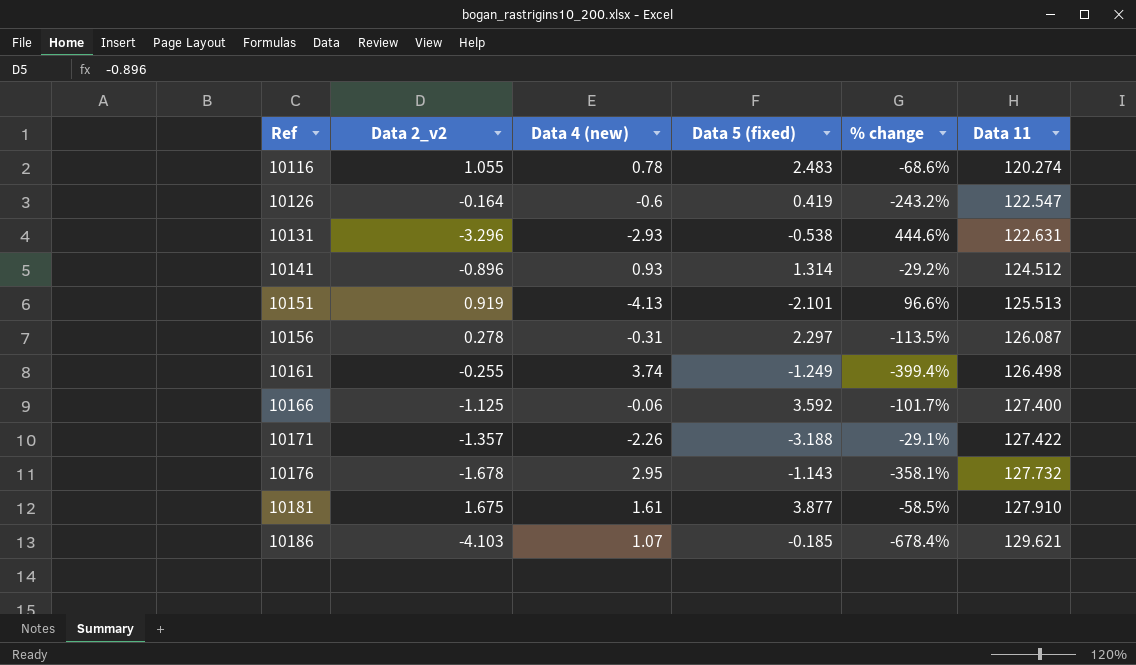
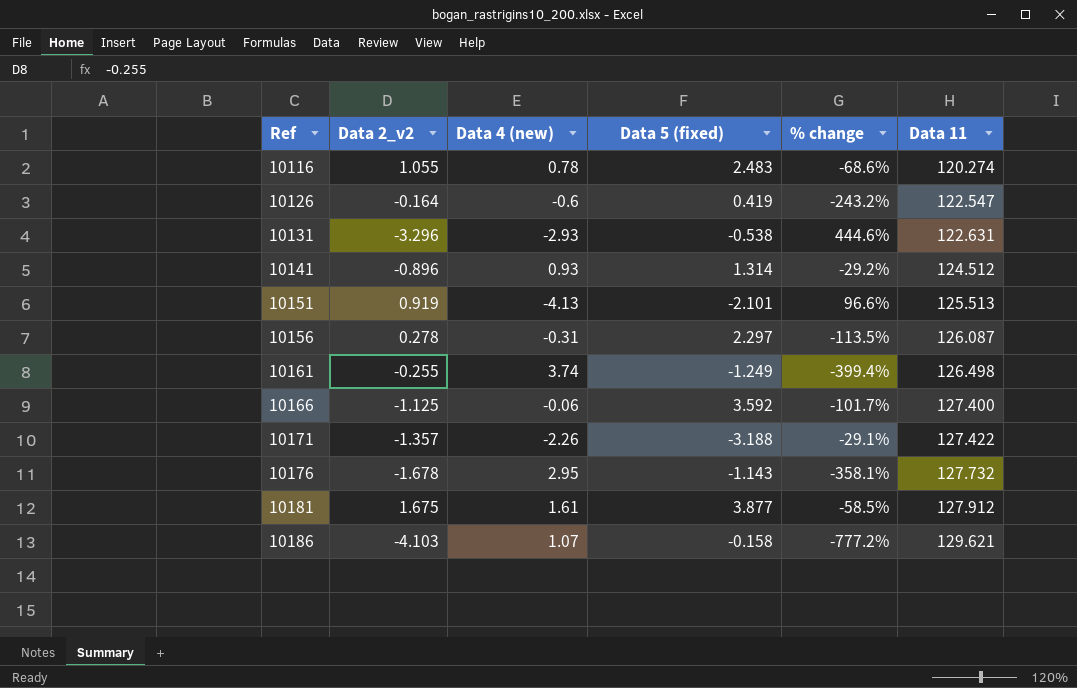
10181 | Data 11: 127.910 -> 127.912
10186 | Data 5 (fixed): -0.185 -> -0.158
10186 | % change: -678.4% -> -777.2%

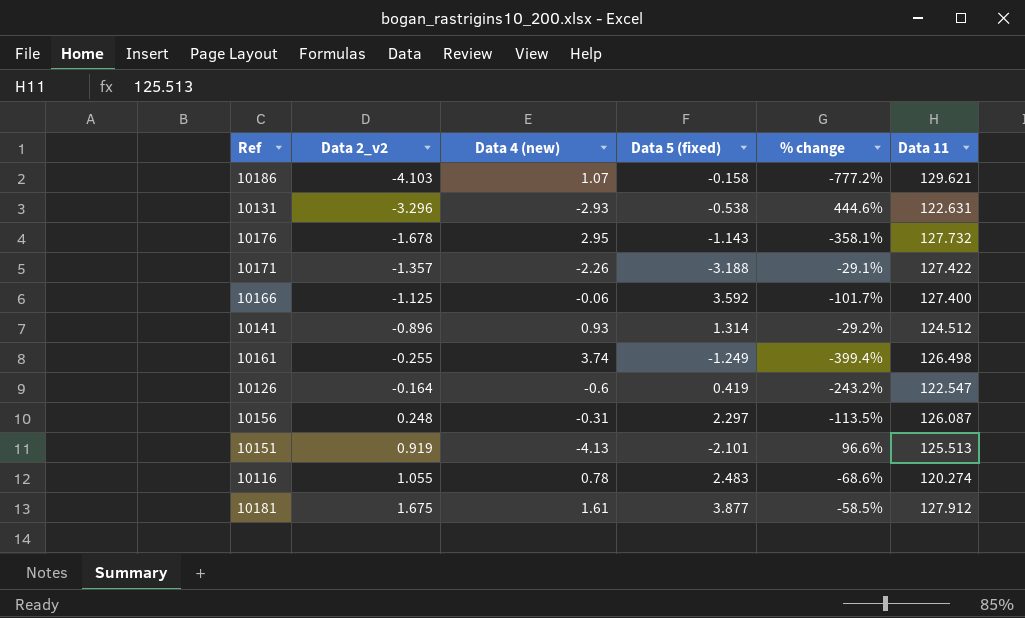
row order: Ref ascending -> Data 2_v2 ascending
10156 | Data 2_v2: 0.278 -> 0.248

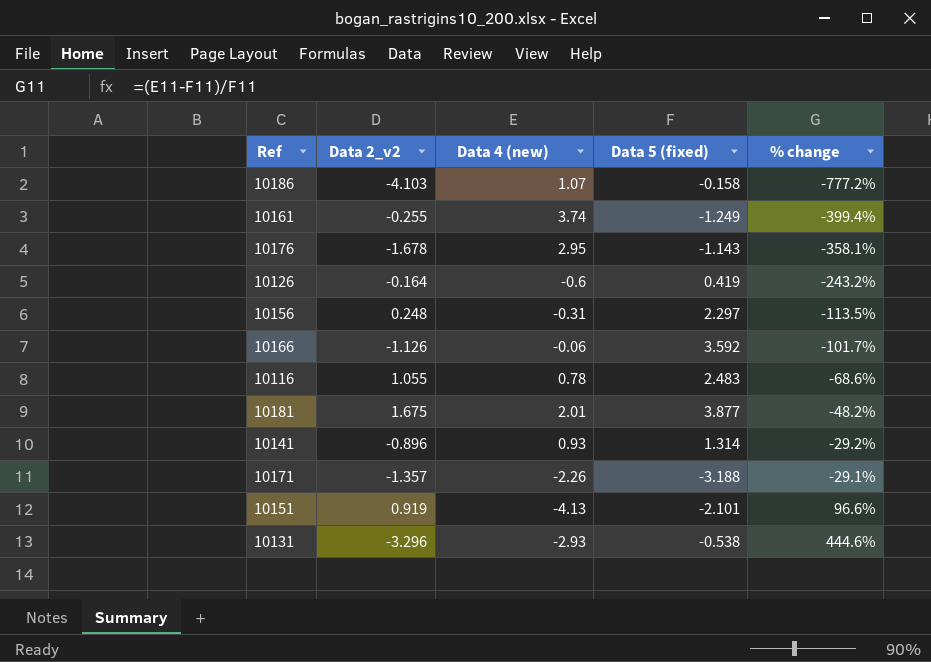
row order: Data 2_v2 ascending -> % change ascending
column Data 11 | position: 6 -> none
10166 | Data 2_v2: -1.125 -> -1.126
10181 | Data 4 (new): 1.61 -> 2.01
10181 | % change: -58.5% -> -48.2%

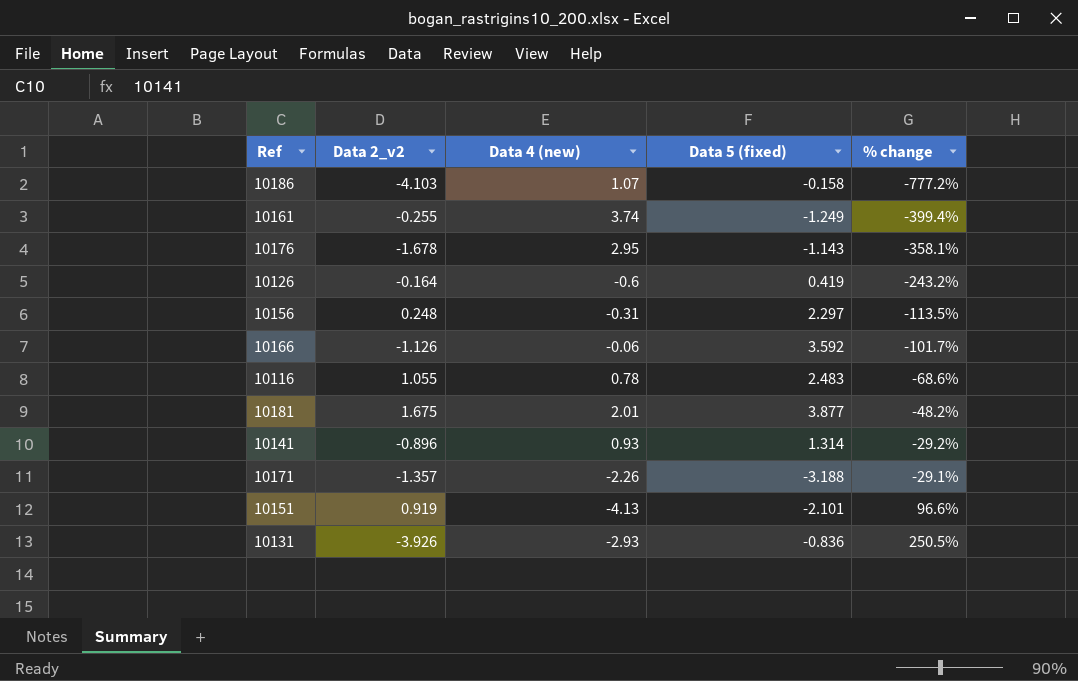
10131 | Data 2_v2: -3.296 -> -3.926
10131 | Data 5 (fixed): -0.538 -> -0.836
10131 | % change: 444.6% -> 250.5%

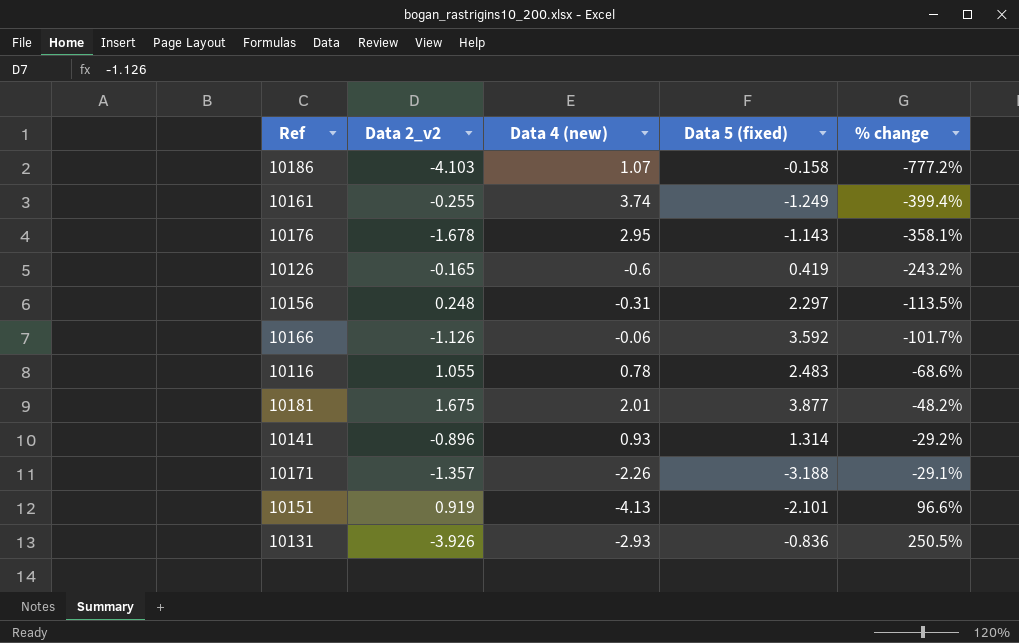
10126 | Data 2_v2: -0.164 -> -0.165

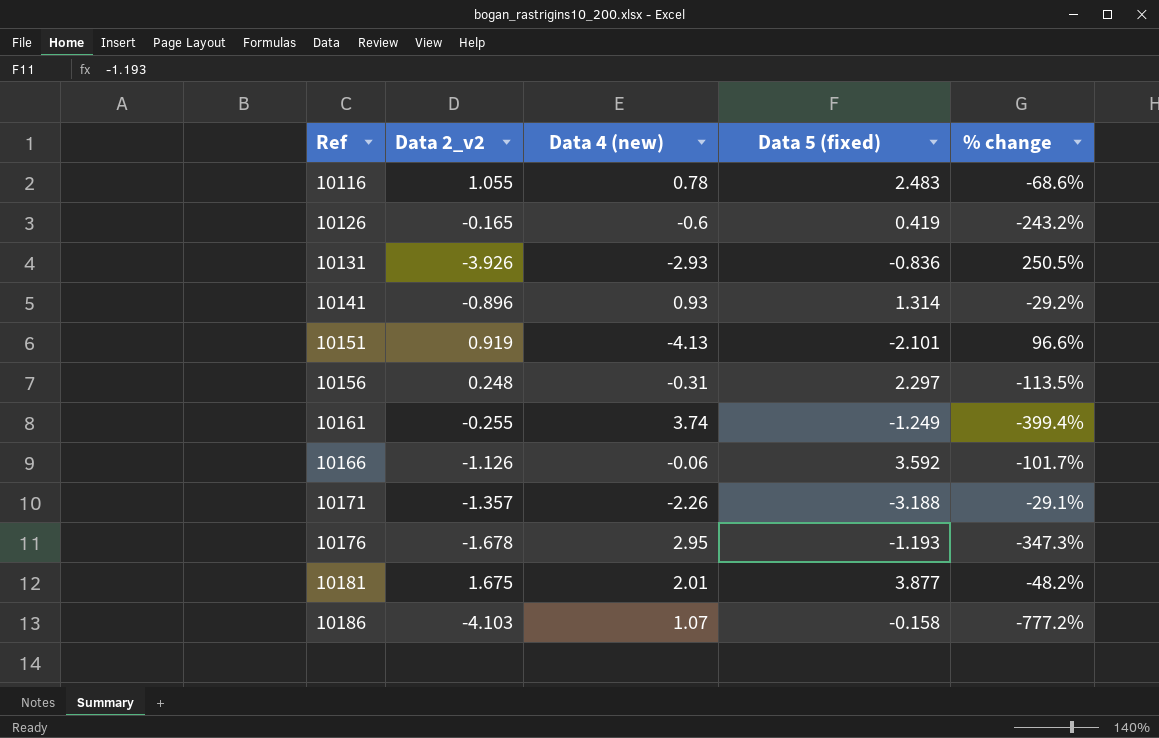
row order: % change ascending -> Ref ascending
10176 | Data 5 (fixed): -1.143 -> -1.193
10176 | % change: -358.1% -> -347.3%

